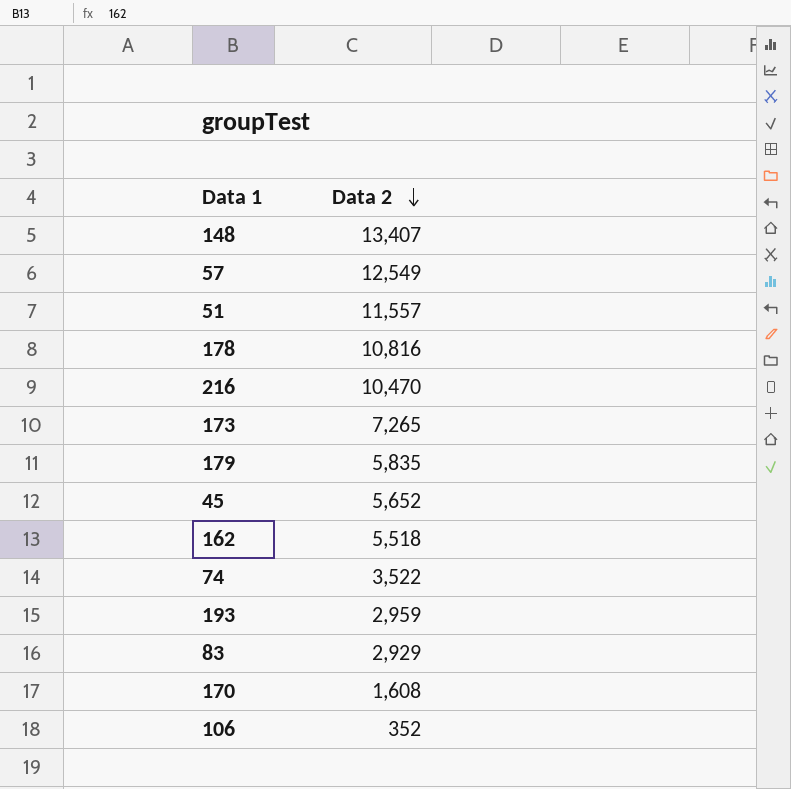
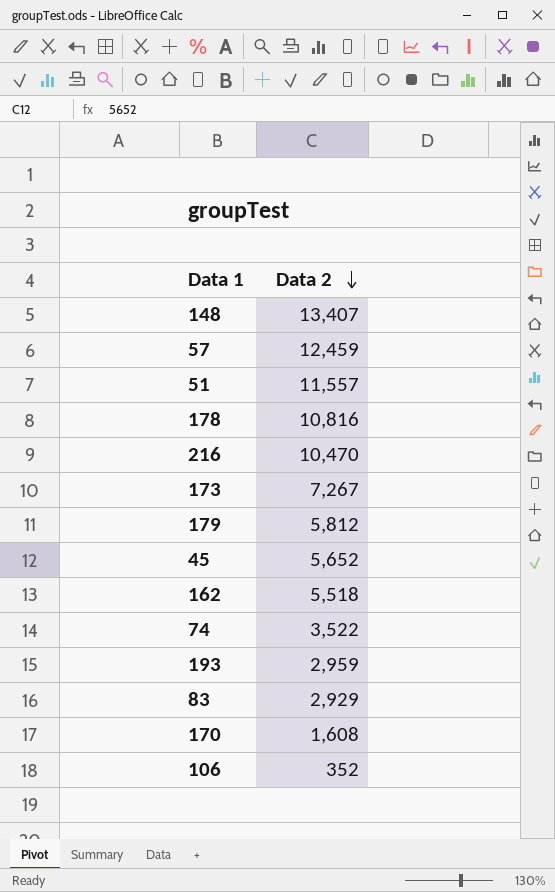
57 | Data 2: 12,549 -> 12,459
173 | Data 2: 7,265 -> 7,267
179 | Data 2: 5,835 -> 5,812

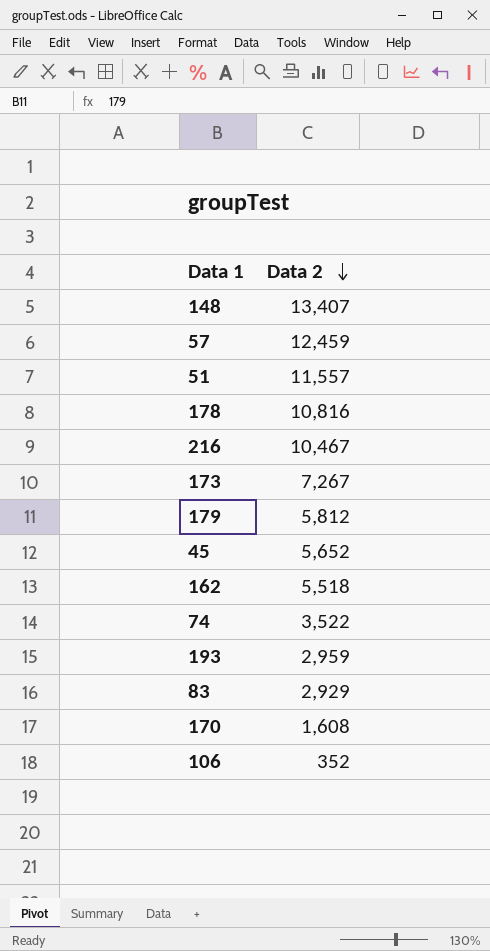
216 | Data 2: 10,470 -> 10,467

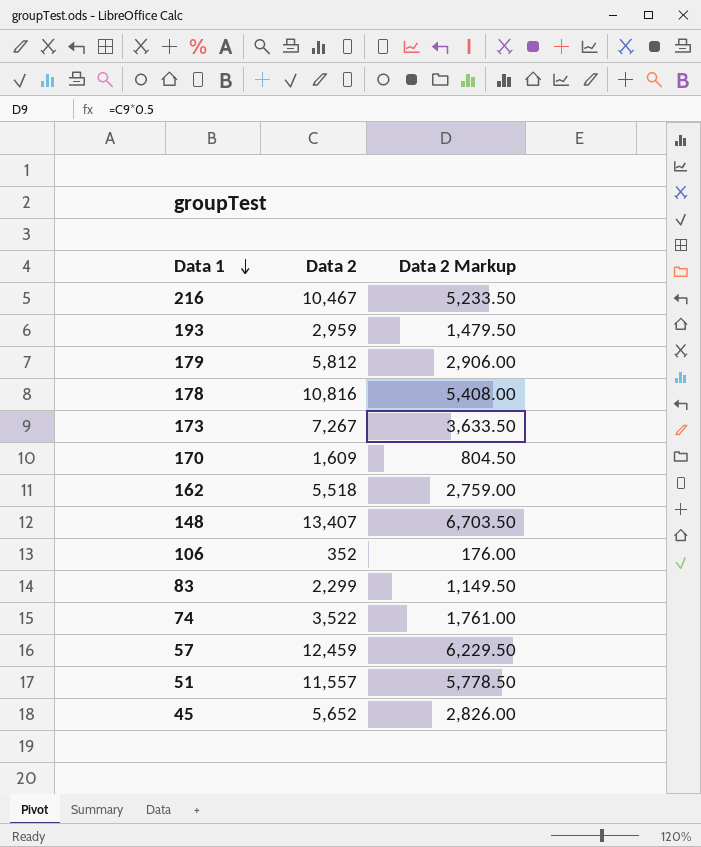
row order: Data 2 descending -> Data 1 descending
column Data 2 Markup | formula: none -> [Data 2] * 0.5
170 | Data 2: 1,608 -> 1,609
83 | Data 2: 2,929 -> 2,299

